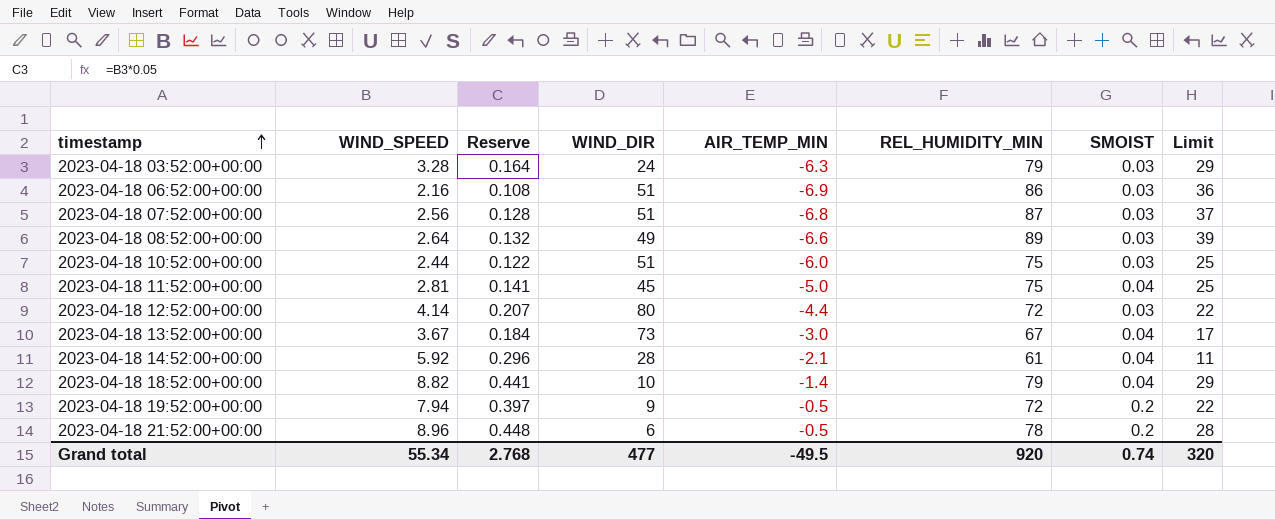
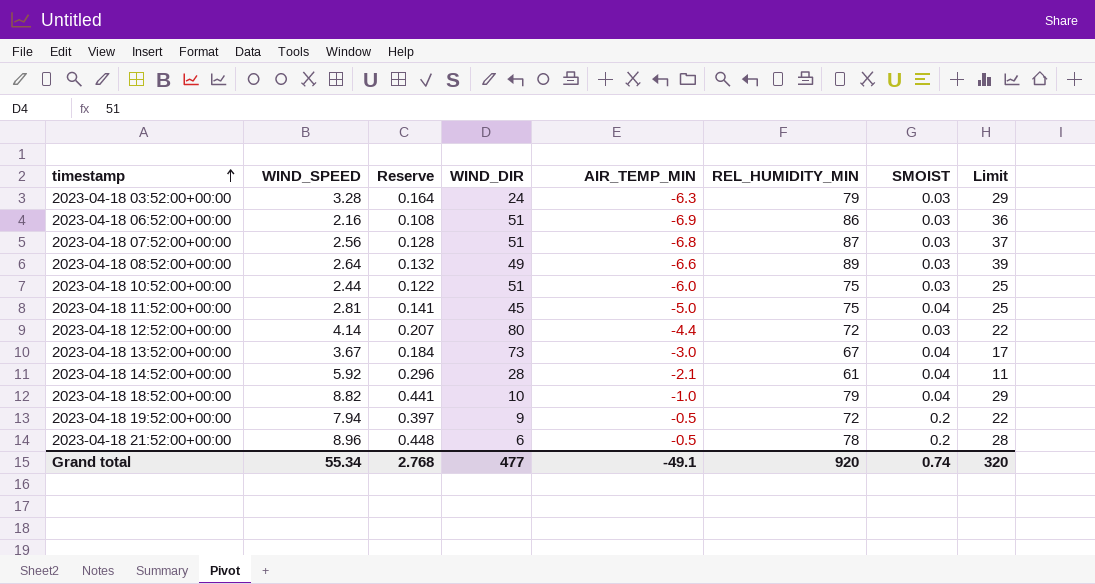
2023-04-18 18:52:00+00:00 | AIR_TEMP_MIN: -1.4 -> -1.0
Grand total | AIR_TEMP_MIN: -49.5 -> -49.1

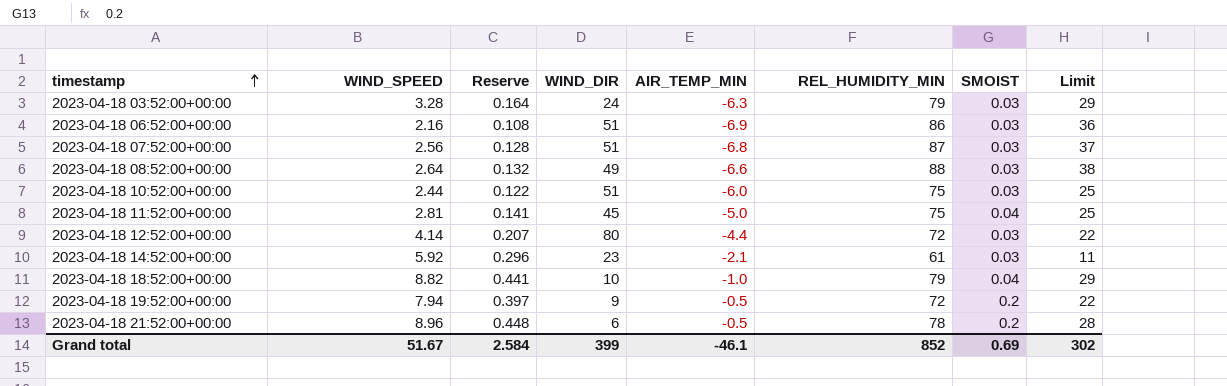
row 2023-04-18 13:52:00+00:00: 3.67 | 0.184 | 73 | -3.0 | 67 | 0.04 | 17 -> none
2023-04-18 08:52:00+00:00 | REL_HUMIDITY_MIN: 89 -> 88
2023-04-18 08:52:00+00:00 | Limit: 39 -> 38
2023-04-18 14:52:00+00:00 | WIND_DIR: 28 -> 23
2023-04-18 14:52:00+00:00 | SMOIST: 0.04 -> 0.03
Grand total | WIND_SPEED: 55.34 -> 51.67
Grand total | Reserve: 2.768 -> 2.584
Grand total | WIND_DIR: 477 -> 399
Grand total | AIR_TEMP_MIN: -49.1 -> -46.1
Grand total | REL_HUMIDITY_MIN: 920 -> 852
Grand total | SMOIST: 0.74 -> 0.69
Grand total | Limit: 320 -> 302

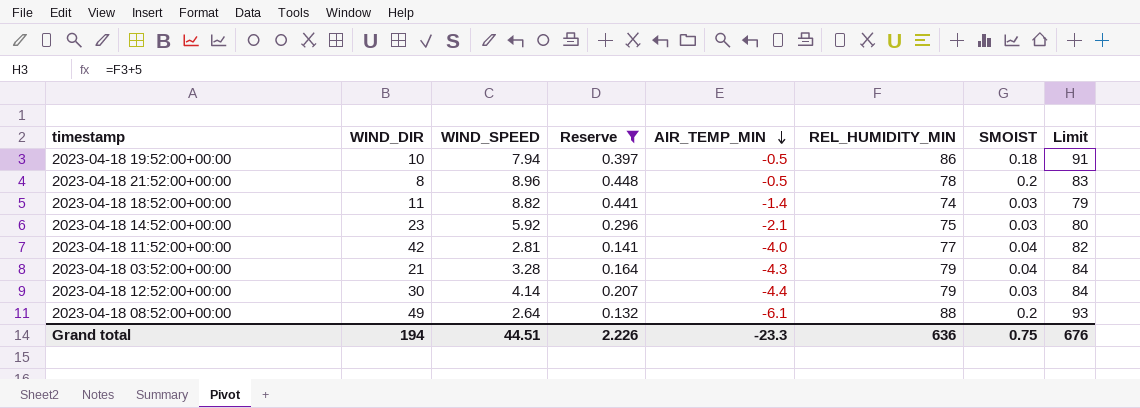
filter: none -> Reserve >= 0.132
row order: timestamp ascending -> AIR_TEMP_MIN descending
column WIND_DIR | position: 4 -> 2
column Limit | formula: [REL_HUMIDITY_MIN] - 50 -> [REL_HUMIDITY_MIN] + 5
2023-04-18 19:52:00+00:00 | WIND_DIR: 9 -> 10
2023-04-18 19:52:00+00:00 | REL_HUMIDITY_MIN: 72 -> 86
2023-04-18 19:52:00+00:00 | SMOIST: 0.2 -> 0.18
2023-04-18 21:52:00+00:00 | WIND_DIR: 6 -> 8
2023-04-18 18:52:00+00:00 | WIND_DIR: 10 -> 11
2023-04-18 18:52:00+00:00 | AIR_TEMP_MIN: -1.0 -> -1.4
2023-04-18 18:52:00+00:00 | REL_HUMIDITY_MIN: 79 -> 74
2023-04-18 18:52:00+00:00 | SMOIST: 0.04 -> 0.03
2023-04-18 14:52:00+00:00 | REL_HUMIDITY_MIN: 61 -> 75
2023-04-18 11:52:00+00:00 | WIND_DIR: 45 -> 42
2023-04-18 11:52:00+00:00 | AIR_TEMP_MIN: -5.0 -> -4.0
2023-04-18 11:52:00+00:00 | REL_HUMIDITY_MIN: 75 -> 77
2023-04-18 03:52:00+00:00 | WIND_DIR: 24 -> 21
2023-04-18 03:52:00+00:00 | AIR_TEMP_MIN: -6.3 -> -4.3
2023-04-18 03:52:00+00:00 | SMOIST: 0.03 -> 0.04
2023-04-18 12:52:00+00:00 | WIND_DIR: 80 -> 30
2023-04-18 12:52:00+00:00 | REL_HUMIDITY_MIN: 72 -> 79
2023-04-18 08:52:00+00:00 | AIR_TEMP_MIN: -6.6 -> -6.1
2023-04-18 08:52:00+00:00 | SMOIST: 0.03 -> 0.2
Grand total | WIND_DIR: 399 -> 194
Grand total | WIND_SPEED: 51.67 -> 44.51
Grand total | Reserve: 2.584 -> 2.226
Grand total | AIR_TEMP_MIN: -46.1 -> -23.3
Grand total | REL_HUMIDITY_MIN: 852 -> 636
Grand total | SMOIST: 0.69 -> 0.75
Grand total | Limit: 302 -> 676

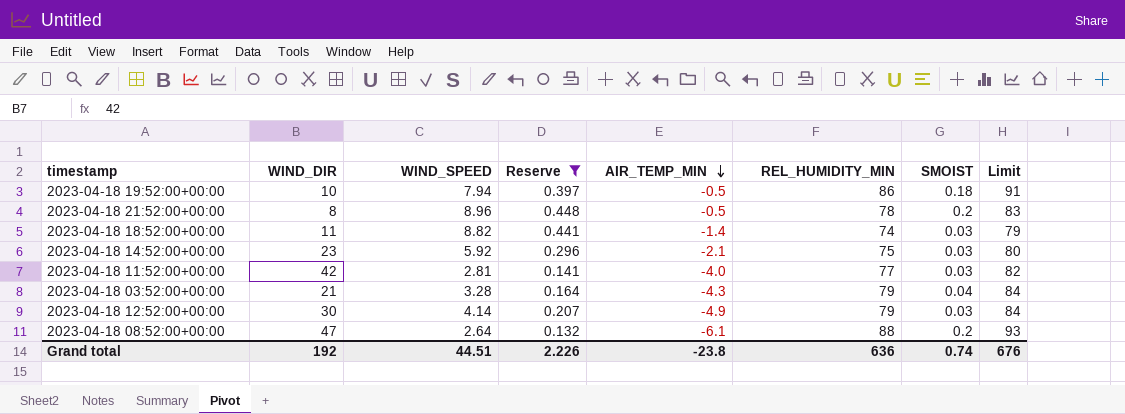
2023-04-18 11:52:00+00:00 | SMOIST: 0.04 -> 0.03
2023-04-18 12:52:00+00:00 | AIR_TEMP_MIN: -4.4 -> -4.9
2023-04-18 08:52:00+00:00 | WIND_DIR: 49 -> 47
Grand total | WIND_DIR: 194 -> 192
Grand total | AIR_TEMP_MIN: -23.3 -> -23.8
Grand total | SMOIST: 0.75 -> 0.74

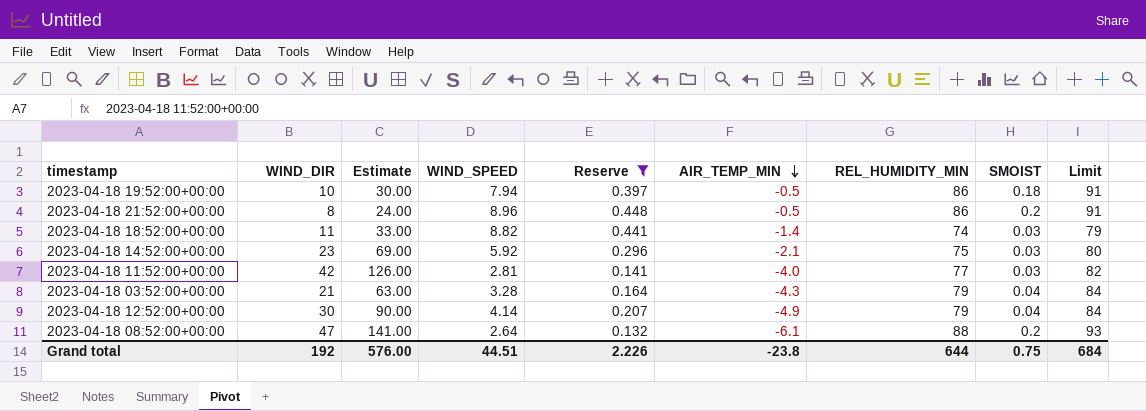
column Estimate | formula: none -> [WIND_DIR] * 3
2023-04-18 21:52:00+00:00 | REL_HUMIDITY_MIN: 78 -> 86
2023-04-18 21:52:00+00:00 | Limit: 83 -> 91
2023-04-18 12:52:00+00:00 | SMOIST: 0.03 -> 0.04
Grand total | REL_HUMIDITY_MIN: 636 -> 644
Grand total | SMOIST: 0.74 -> 0.75
Grand total | Limit: 676 -> 684

